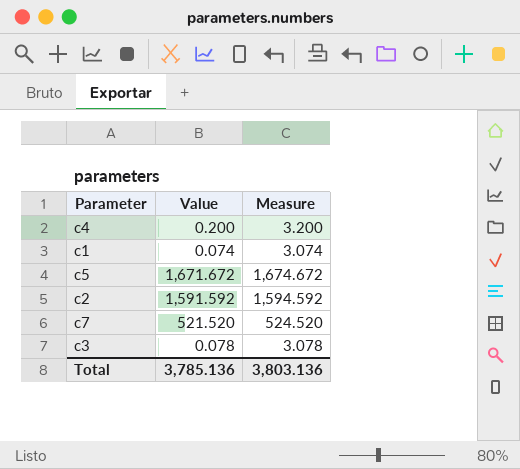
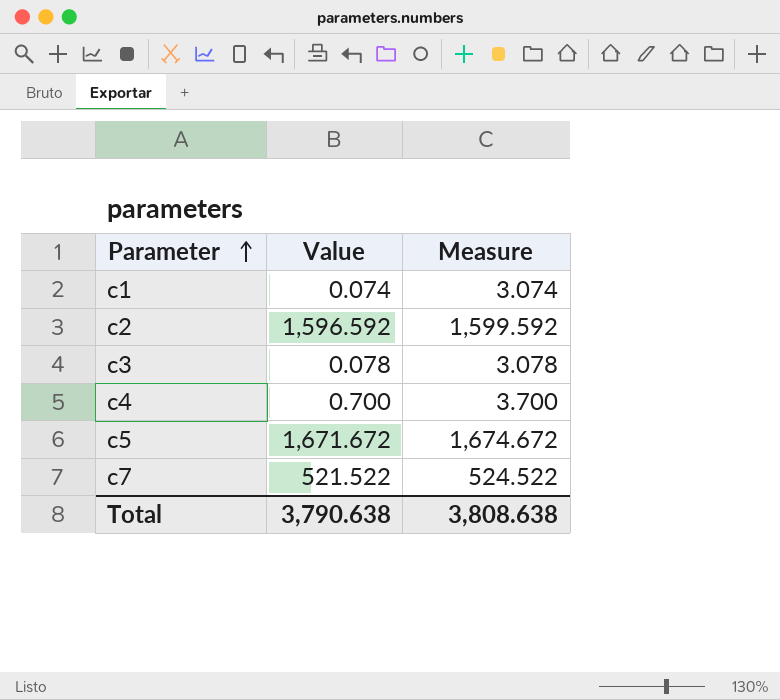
row order: none -> Parameter ascending
c2 | Value: 1,591.592 -> 1,596.592
c2 | Measure: 1,594.592 -> 1,599.592
c4 | Value: 0.200 -> 0.700
c4 | Measure: 3.200 -> 3.700
c7 | Value: 521.520 -> 521.522
c7 | Measure: 524.520 -> 524.522
Total | Value: 3,785.136 -> 3,790.638
Total | Measure: 3,803.136 -> 3,808.638

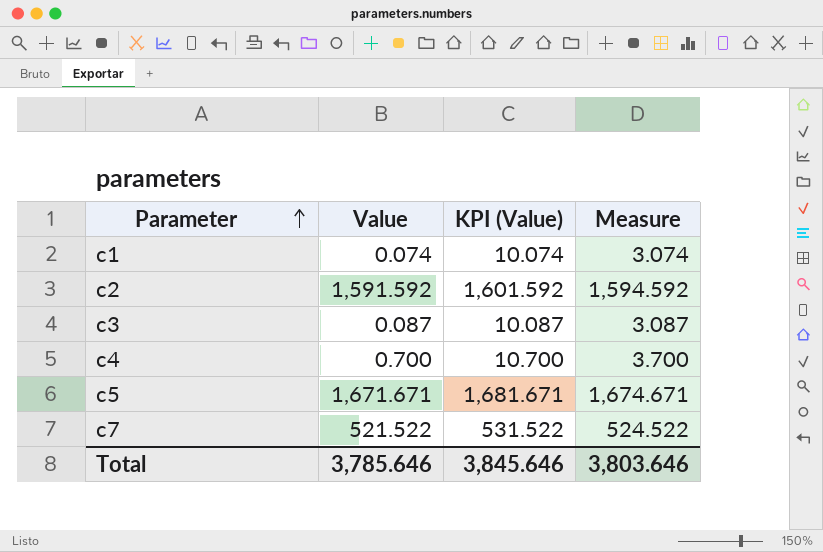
column KPI (Value) | formula: none -> [Value] + 10
c2 | Value: 1,596.592 -> 1,591.592
c2 | Measure: 1,599.592 -> 1,594.592
c3 | Value: 0.078 -> 0.087
c3 | Measure: 3.078 -> 3.087
c5 | Value: 1,671.672 -> 1,671.671
c5 | Measure: 1,674.672 -> 1,674.671
Total | Value: 3,790.638 -> 3,785.646
Total | Measure: 3,808.638 -> 3,803.646

